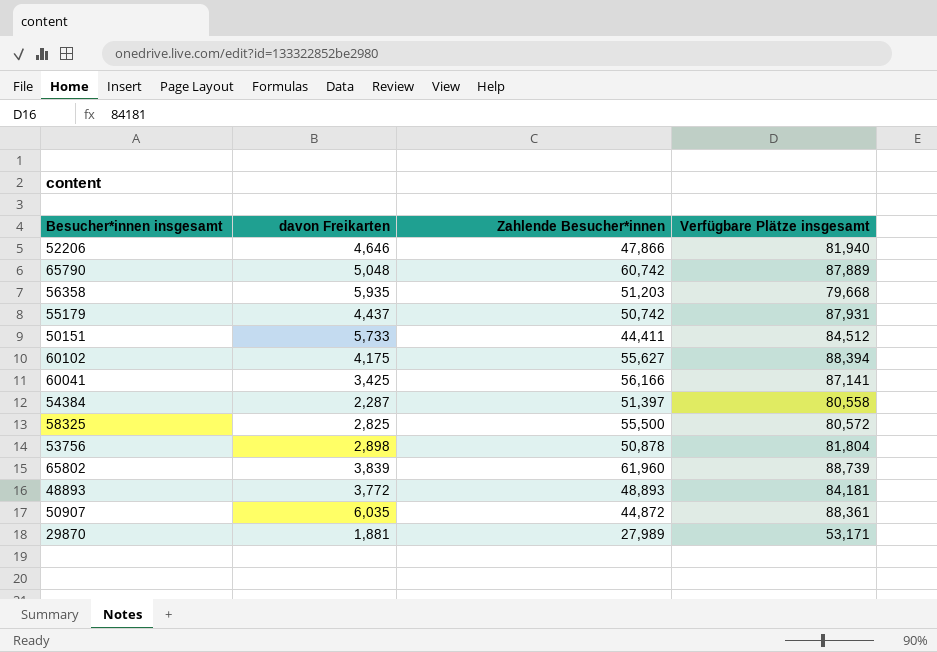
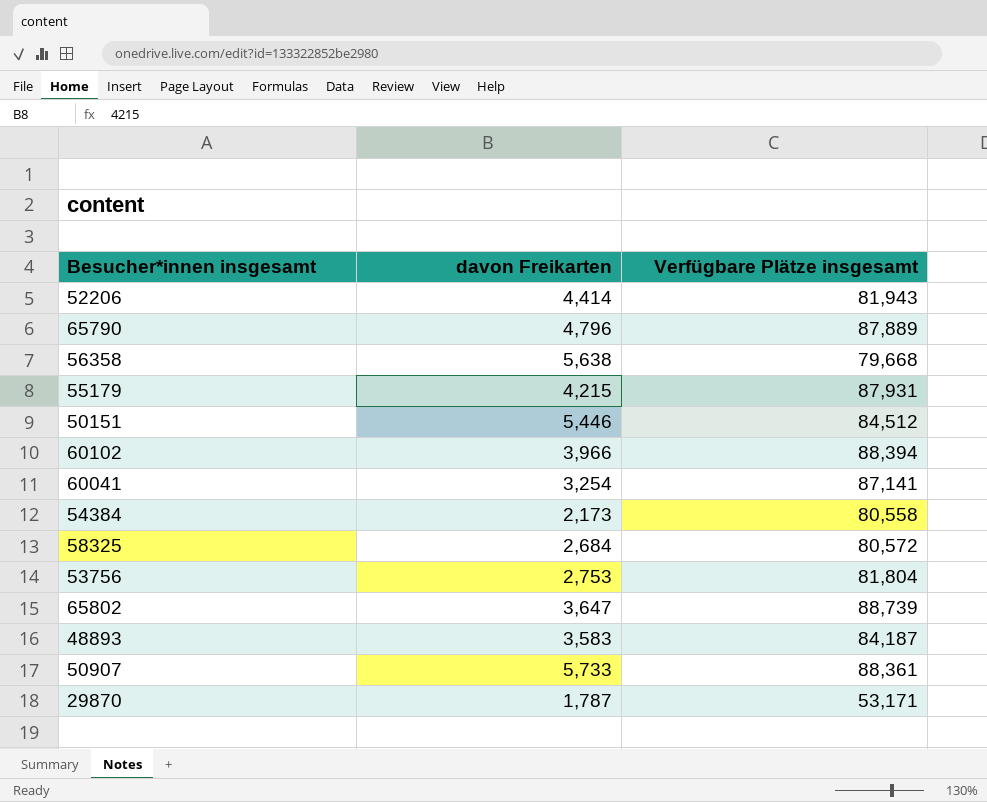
column Zahlende Besucher*innen | position: 3 -> none
52206 | davon Freikarten: 4,646 -> 4,414
52206 | Verfügbare Plätze insgesamt: 81,940 -> 81,943
65790 | davon Freikarten: 5,048 -> 4,796
56358 | davon Freikarten: 5,935 -> 5,638
55179 | davon Freikarten: 4,437 -> 4,215
50151 | davon Freikarten: 5,733 -> 5,446
60102 | davon Freikarten: 4,175 -> 3,966
60041 | davon Freikarten: 3,425 -> 3,254
54384 | davon Freikarten: 2,287 -> 2,173
58325 | davon Freikarten: 2,825 -> 2,684
53756 | davon Freikarten: 2,898 -> 2,753
65802 | davon Freikarten: 3,839 -> 3,647
48893 | davon Freikarten: 3,772 -> 3,583
48893 | Verfügbare Plätze insgesamt: 84,181 -> 84,187
50907 | davon Freikarten: 6,035 -> 5,733
29870 | davon Freikarten: 1,881 -> 1,787

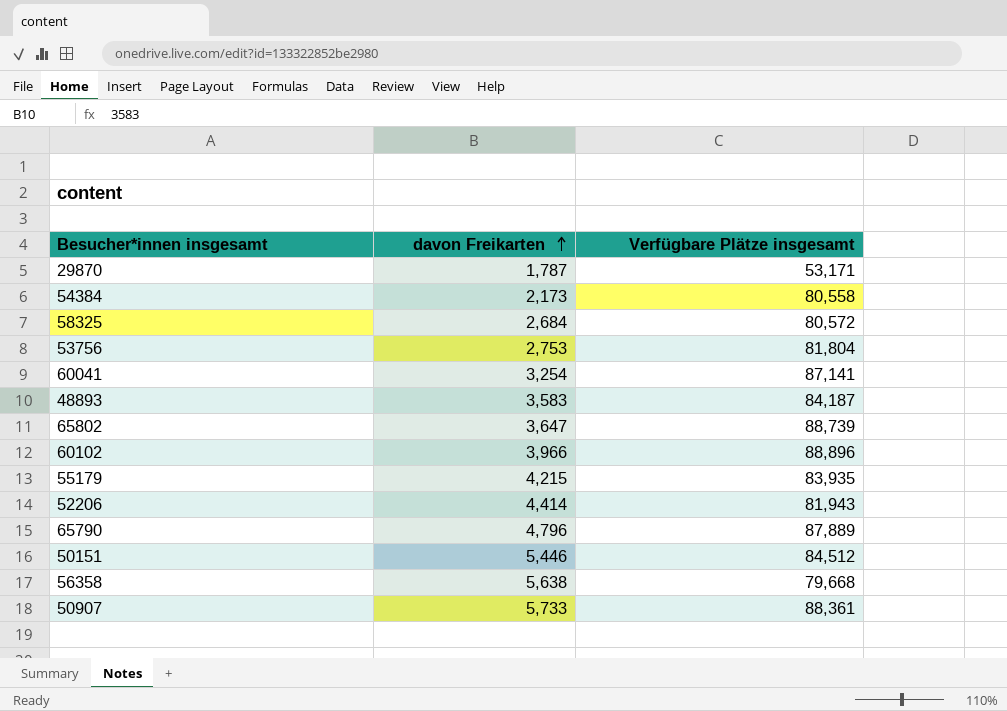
row order: none -> davon Freikarten ascending
60102 | Verfügbare Plätze insgesamt: 88,394 -> 88,896
55179 | Verfügbare Plätze insgesamt: 87,931 -> 83,935

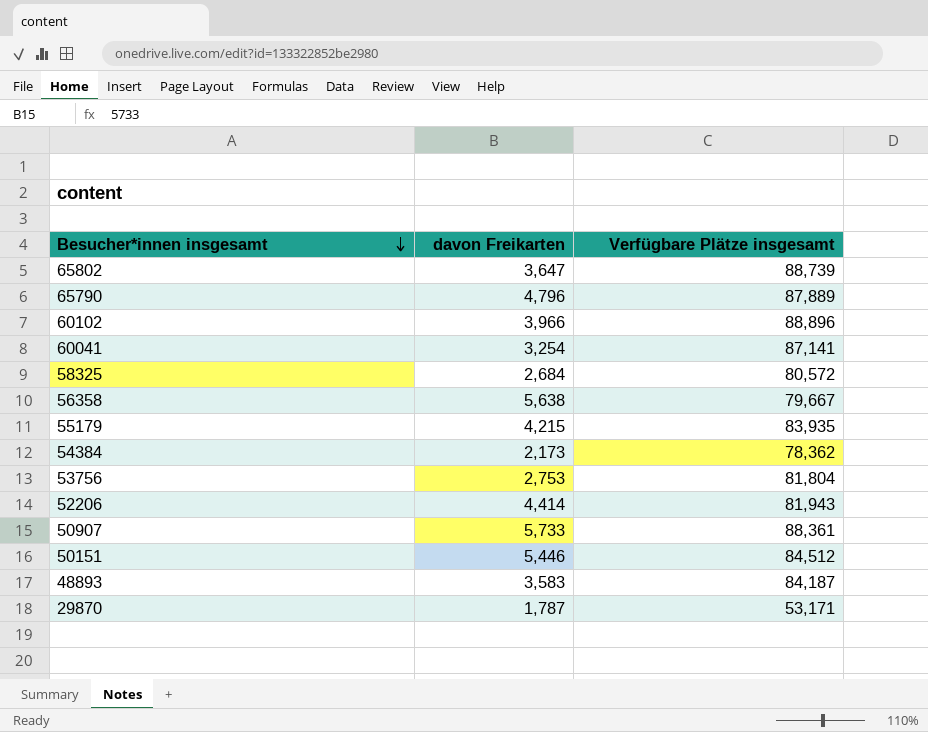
row order: davon Freikarten ascending -> Besucher*innen insgesamt descending
56358 | Verfügbare Plätze insgesamt: 79,668 -> 79,667
54384 | Verfügbare Plätze insgesamt: 80,558 -> 78,362

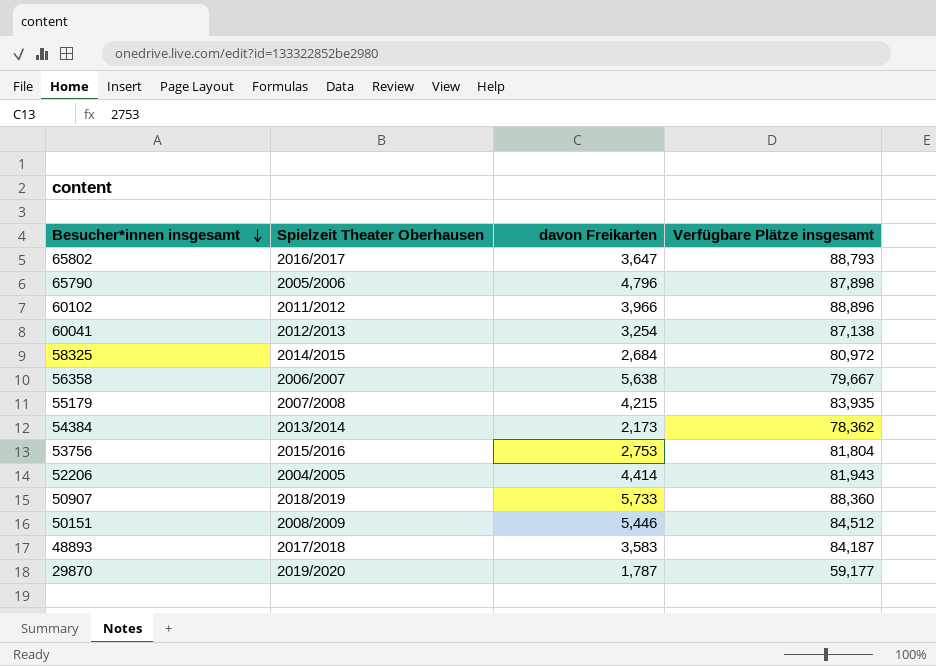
column Spielzeit Theater Oberhausen | position: none -> 2
65802 | Verfügbare Plätze insgesamt: 88,739 -> 88,793
65790 | Verfügbare Plätze insgesamt: 87,889 -> 87,898
60041 | Verfügbare Plätze insgesamt: 87,141 -> 87,138
58325 | Verfügbare Plätze insgesamt: 80,572 -> 80,972
50907 | Verfügbare Plätze insgesamt: 88,361 -> 88,360
29870 | Verfügbare Plätze insgesamt: 53,171 -> 59,177

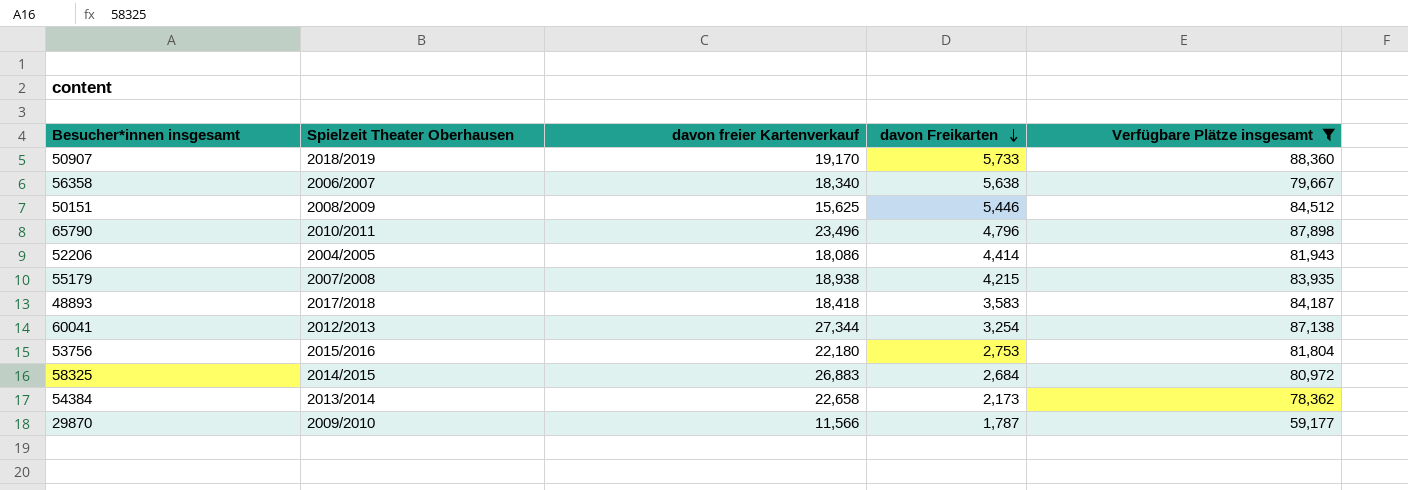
filter: none -> Verfügbare Plätze insgesamt <= 88,360
row order: Besucher*innen insgesamt descending -> davon Freikarten descending
column davon freier Kartenverkauf | position: none -> 3
65790 | Spielzeit Theater Oberhausen: 2005/2006 -> 2010/2011
29870 | Spielzeit Theater Oberhausen: 2019/2020 -> 2009/2010

